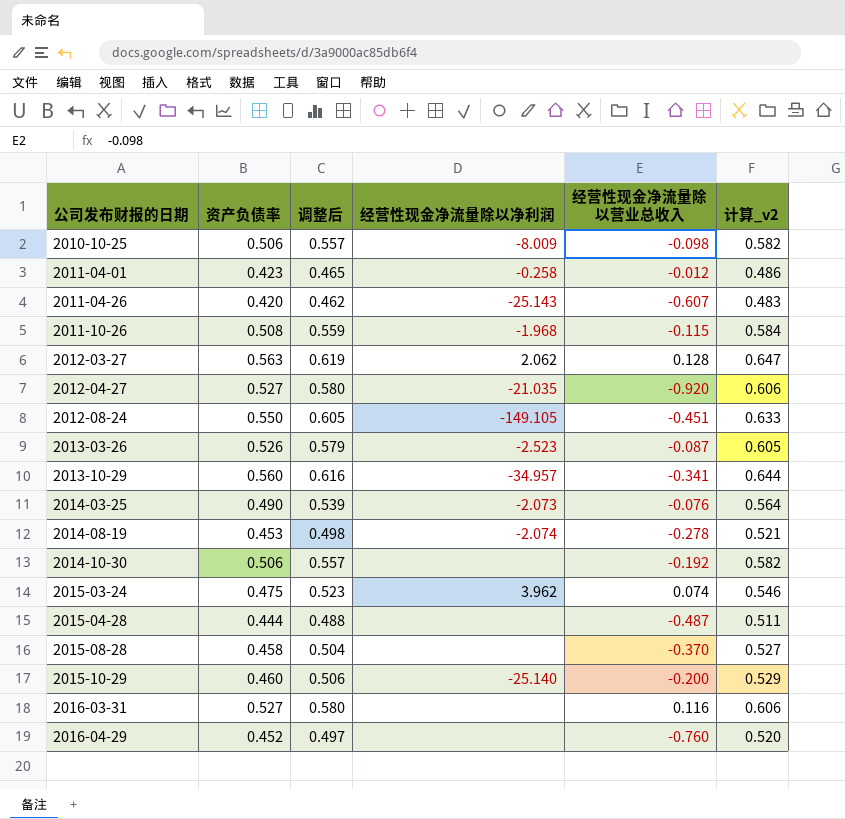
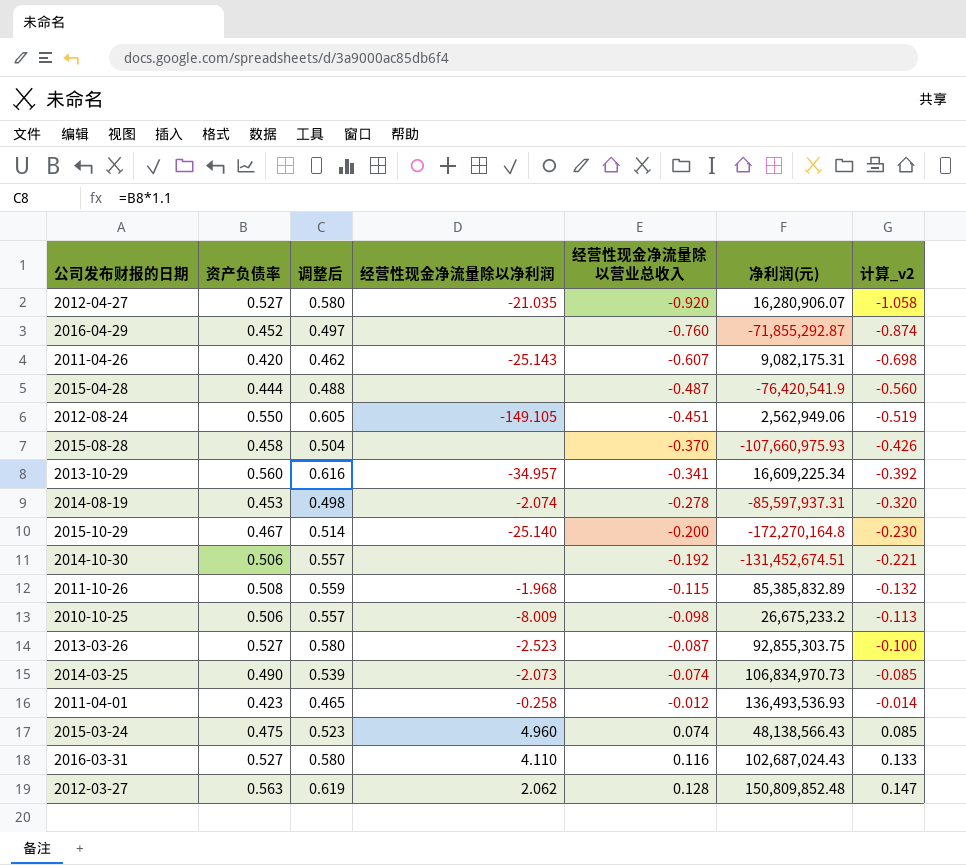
row order: 公司发布财报的日期 ascending -> 经营性现金净流量除以营业总收入 ascending
column 净利润(元) | position: none -> 6
column 计算_v2 | formula: [资产负债率] * 1.15 -> [经营性现金净流量除以营业总收入] * 1.15
2015-10-29 | 资产负债率: 0.460 -> 0.467
2015-10-29 | 调整后: 0.506 -> 0.514
2013-03-26 | 资产负债率: 0.526 -> 0.527
2013-03-26 | 调整后: 0.579 -> 0.580
2014-03-25 | 经营性现金净流量除以营业总收入: -0.076 -> -0.074
2015-03-24 | 经营性现金净流量除以净利润: 3.962 -> 4.960
2016-03-31 | 经营性现金净流量除以净利润: none -> 4.110

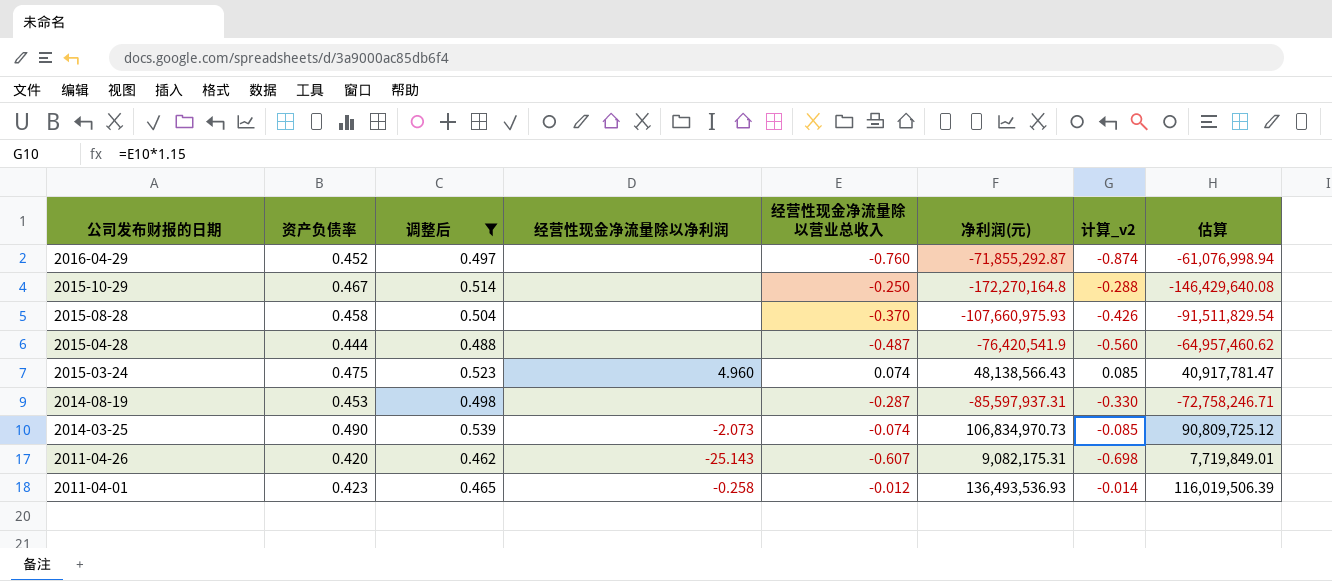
filter: none -> 调整后 <= 0.539
row order: 经营性现金净流量除以营业总收入 ascending -> 公司发布财报的日期 descending
column 估算 | formula: none -> [净利润(元)] * 0.85
2015-10-29 | 经营性现金净流量除以净利润: -25.140 -> none
2015-10-29 | 经营性现金净流量除以营业总收入: -0.200 -> -0.250
2015-10-29 | 计算_v2: -0.230 -> -0.288
2014-08-19 | 经营性现金净流量除以净利润: -2.074 -> none
2014-08-19 | 经营性现金净流量除以营业总收入: -0.278 -> -0.287
2014-08-19 | 计算_v2: -0.320 -> -0.330

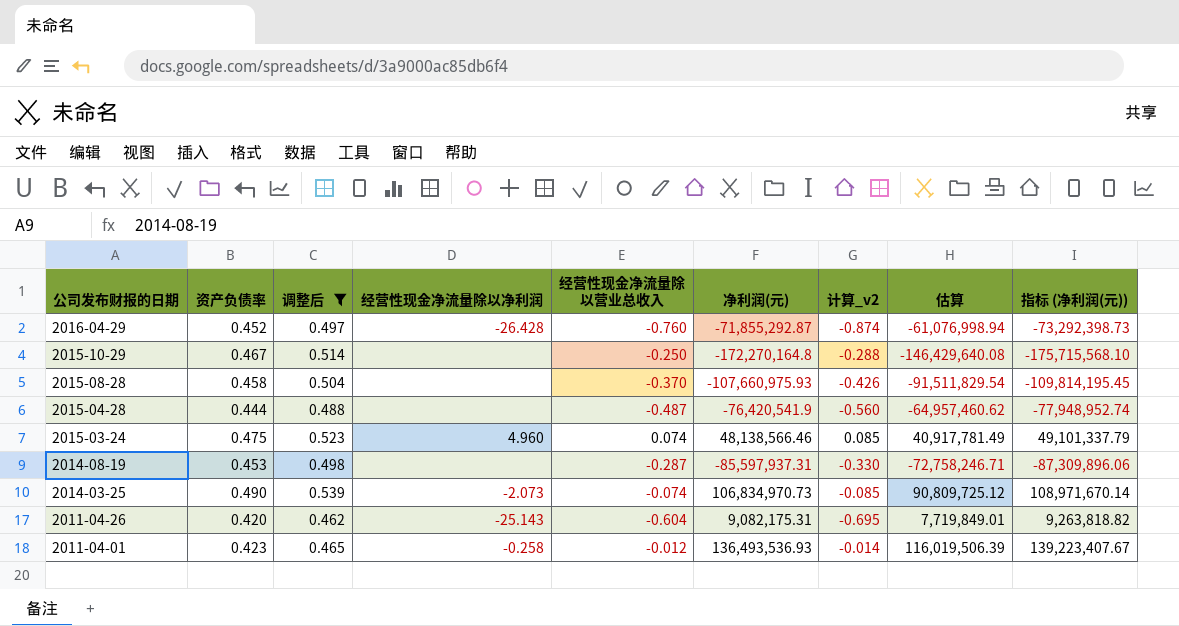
column 指标 (净利润(元)) | formula: none -> [净利润(元)] * 1.02
2016-04-29 | 经营性现金净流量除以净利润: none -> -26.428
2015-03-24 | 净利润(元): 48,138,566.43 -> 48,138,566.46
2015-03-24 | 估算: 40,917,781.47 -> 40,917,781.49
2011-04-26 | 经营性现金净流量除以营业总收入: -0.607 -> -0.604
2011-04-26 | 计算_v2: -0.698 -> -0.695

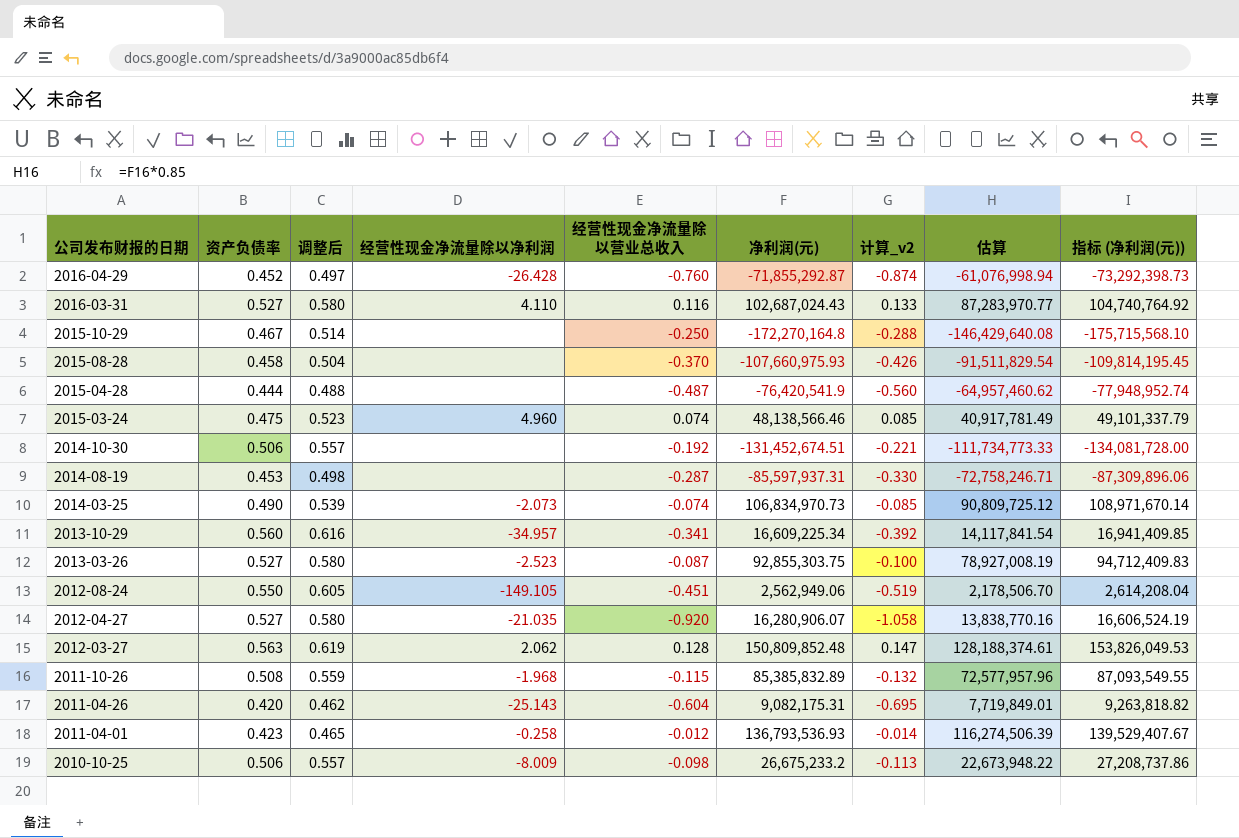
filter: 调整后 <= 0.539 -> none
2011-04-01 | 净利润(元): 136,493,536.93 -> 136,793,536.93
2011-04-01 | 估算: 116,019,506.39 -> 116,274,506.39
2011-04-01 | 指标 (净利润(元)): 139,223,407.67 -> 139,529,407.67

